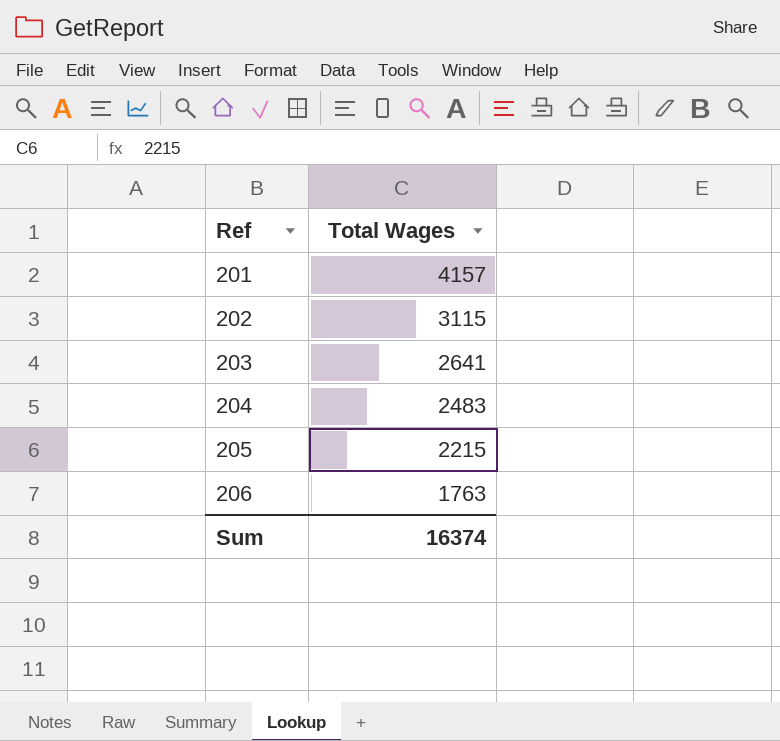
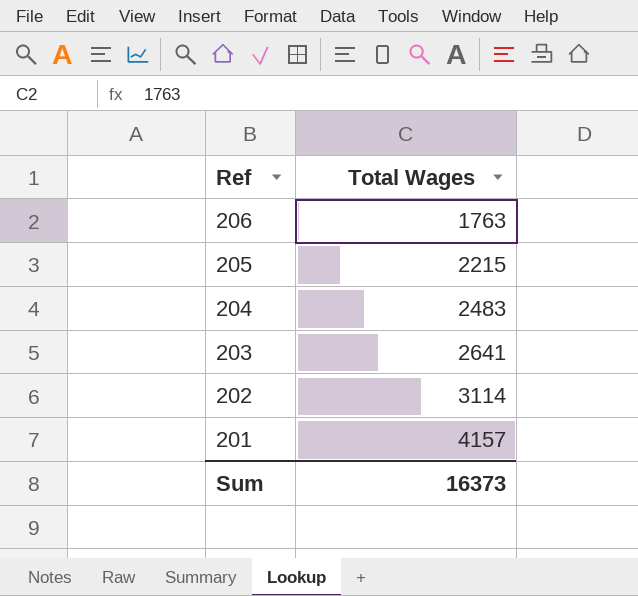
row order: Ref ascending -> Ref descending
202 | Total Wages: 3115 -> 3114
Sum | Total Wages: 16374 -> 16373

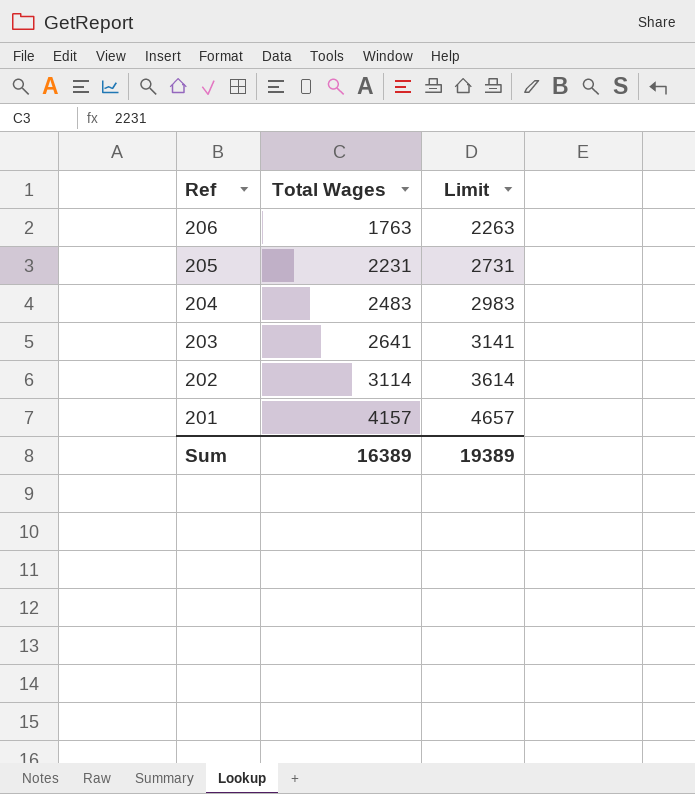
column Limit | formula: none -> [Total Wages] + 500
205 | Total Wages: 2215 -> 2231
Sum | Total Wages: 16373 -> 16389

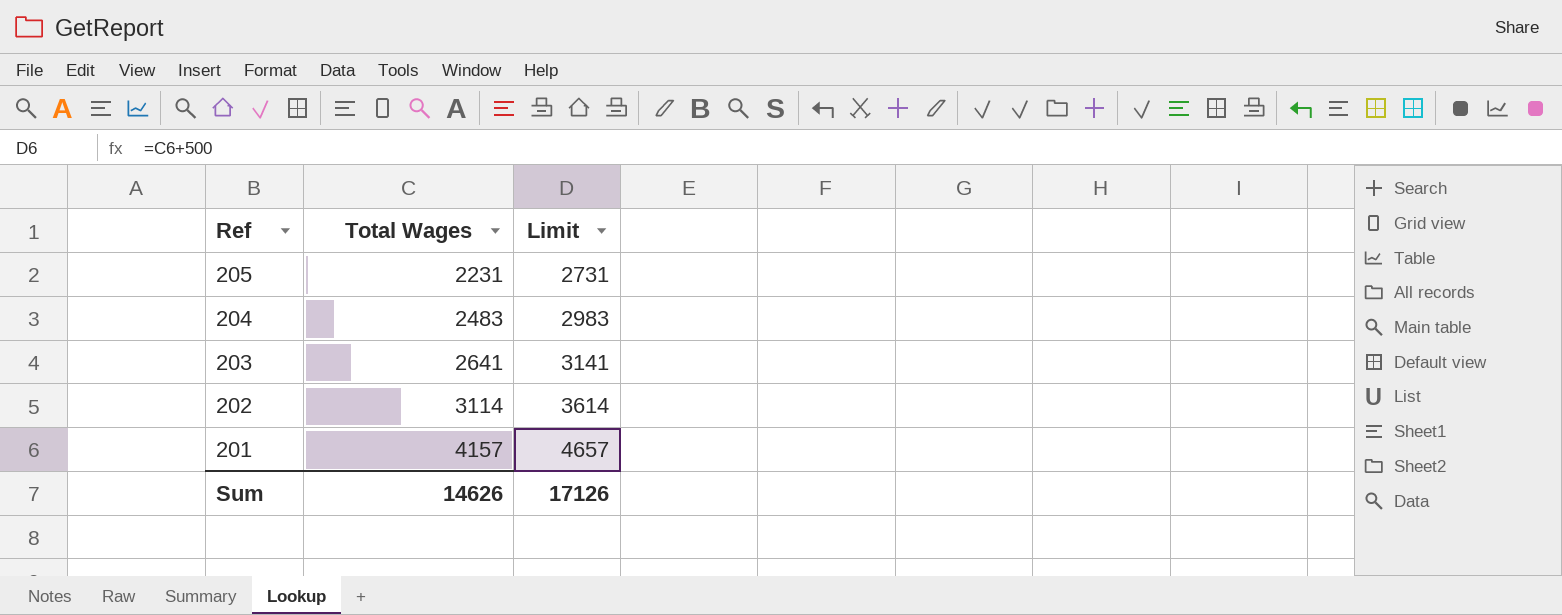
row 206: 1763 | 2263 -> none
Sum | Total Wages: 16389 -> 14626
Sum | Limit: 19389 -> 17126

